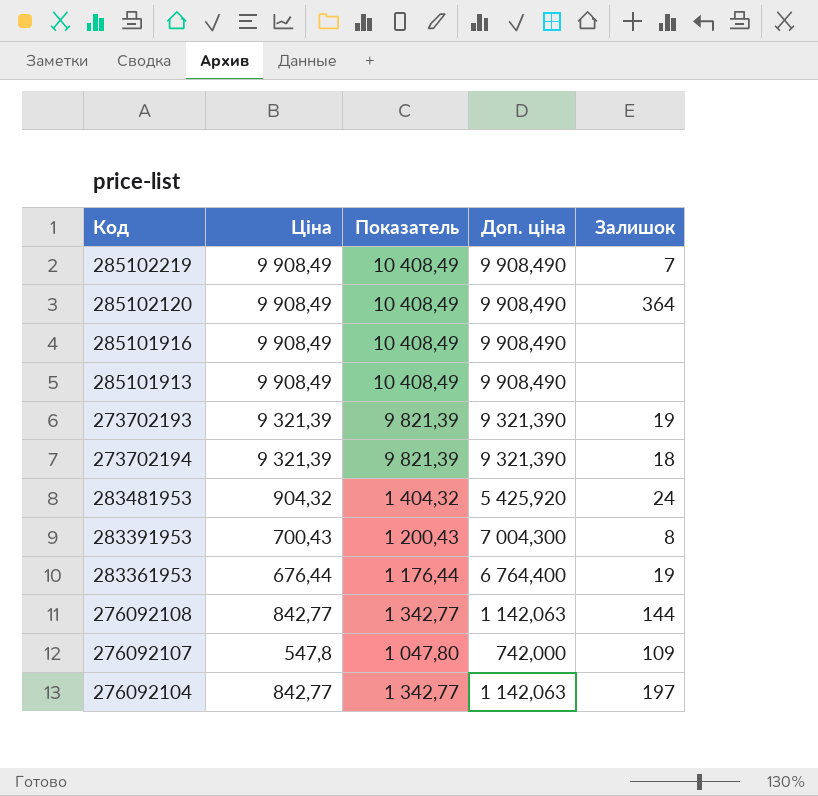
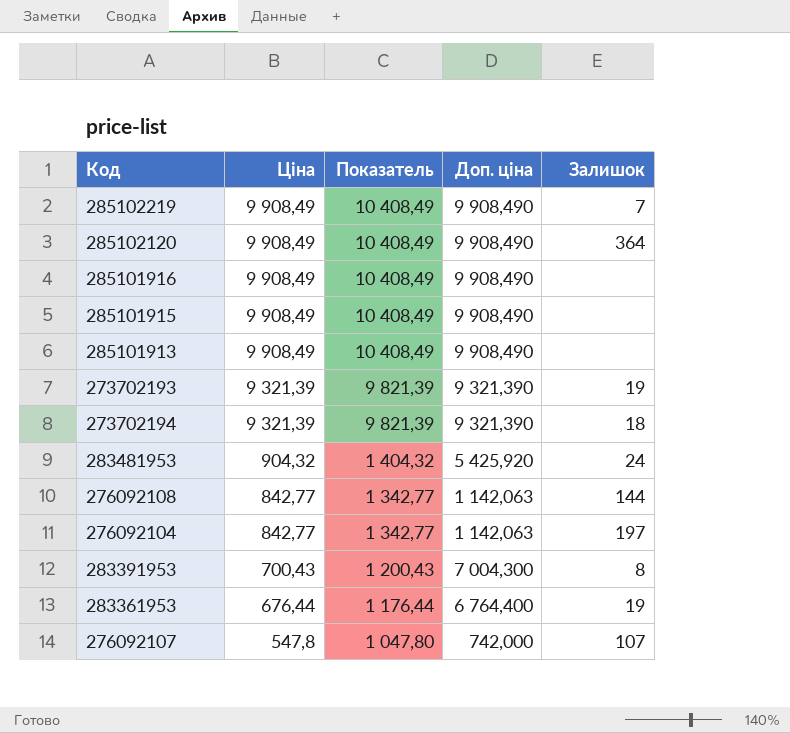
row order: none -> Ціна descending
row 285101915: none -> 9 908,49 | 10 408,49 | 9 908,490 | none
276092107 | Залишок: 109 -> 107

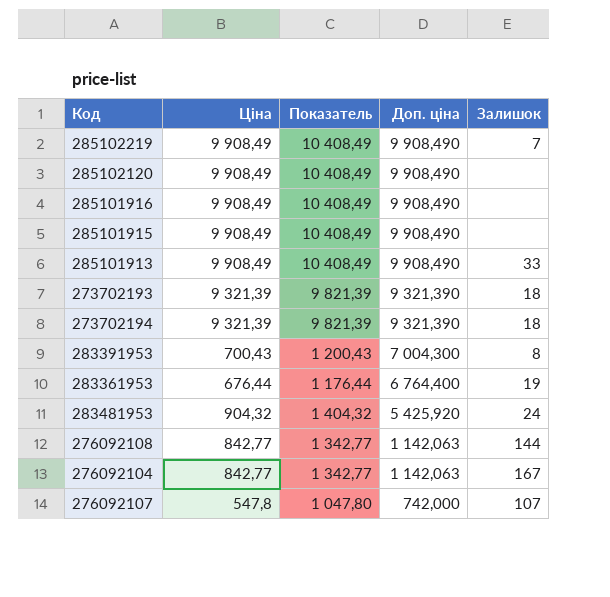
row order: Ціна descending -> Доп. ціна descending
285102120 | Залишок: 364 -> none
285101913 | Залишок: none -> 33
273702193 | Залишок: 19 -> 18
276092104 | Залишок: 197 -> 167

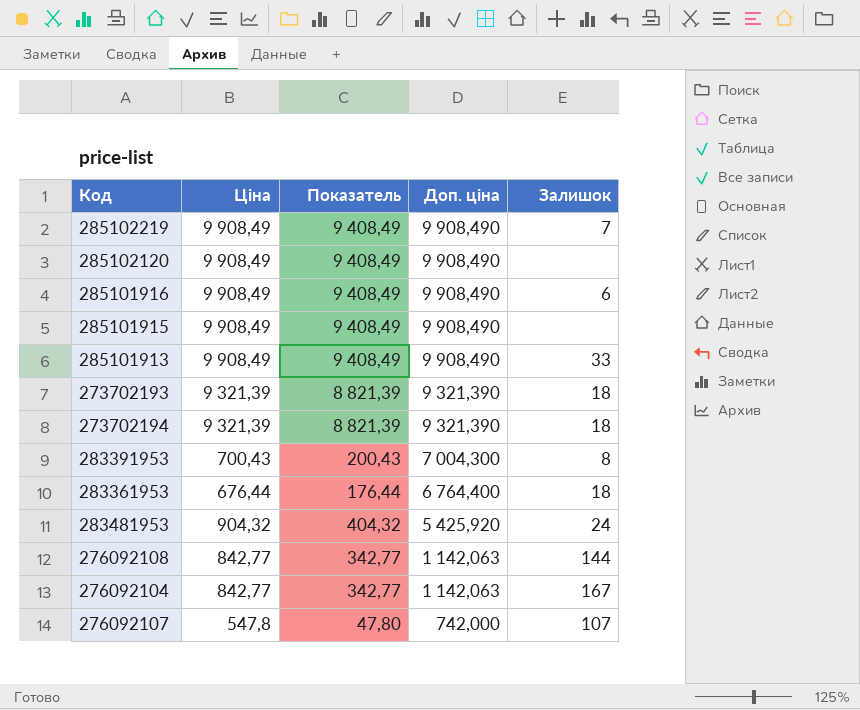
column Показатель | formula: [Ціна] + 500 -> [Ціна] - 500
285101916 | Залишок: none -> 6
283361953 | Залишок: 19 -> 18

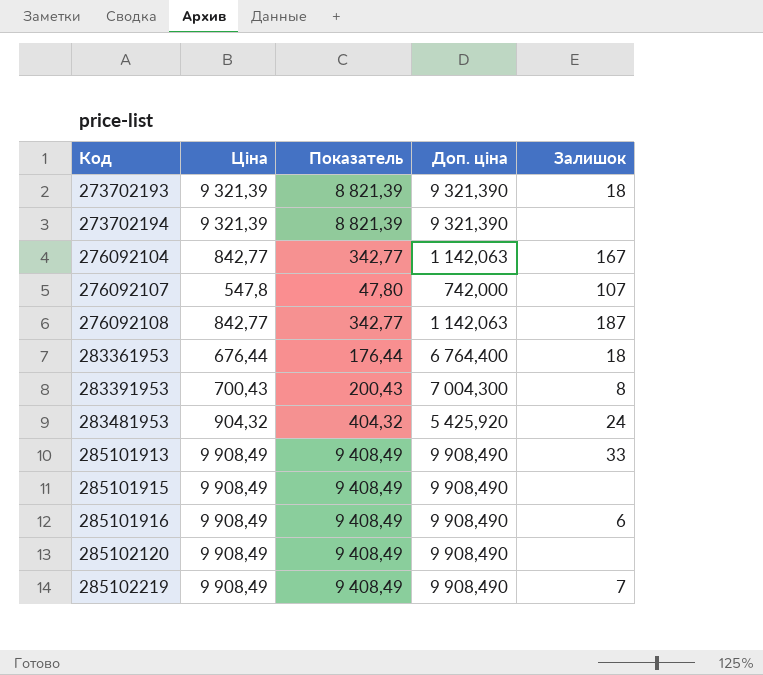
row order: Доп. ціна descending -> Код ascending
273702194 | Залишок: 18 -> none
276092108 | Залишок: 144 -> 187

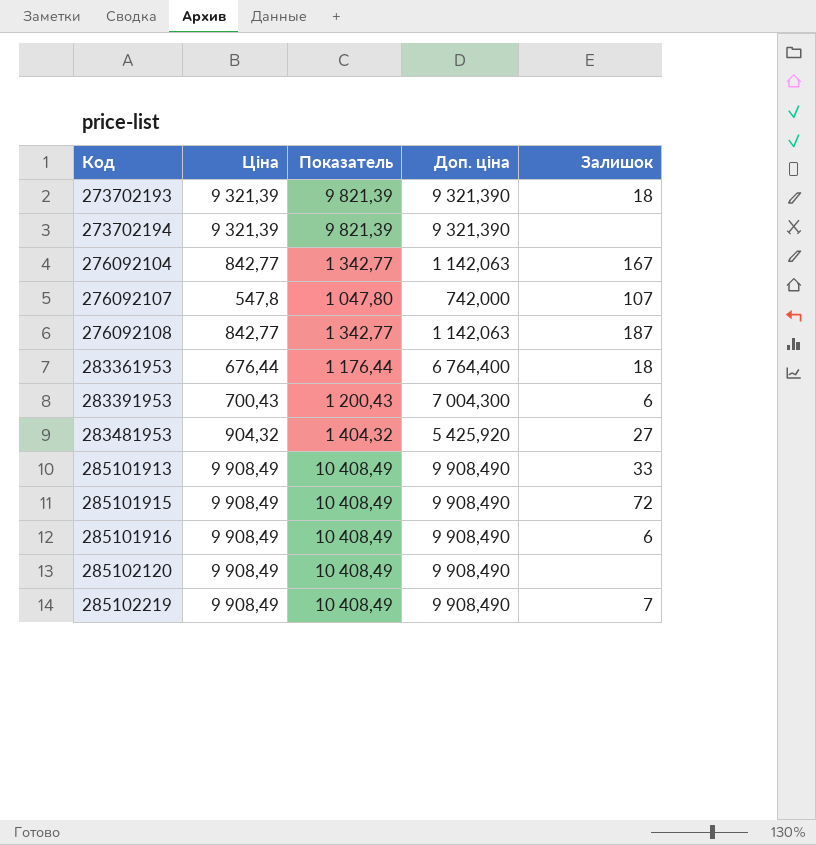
column Показатель | formula: [Ціна] - 500 -> [Ціна] + 500
283391953 | Залишок: 8 -> 6
283481953 | Залишок: 24 -> 27
285101915 | Залишок: none -> 72

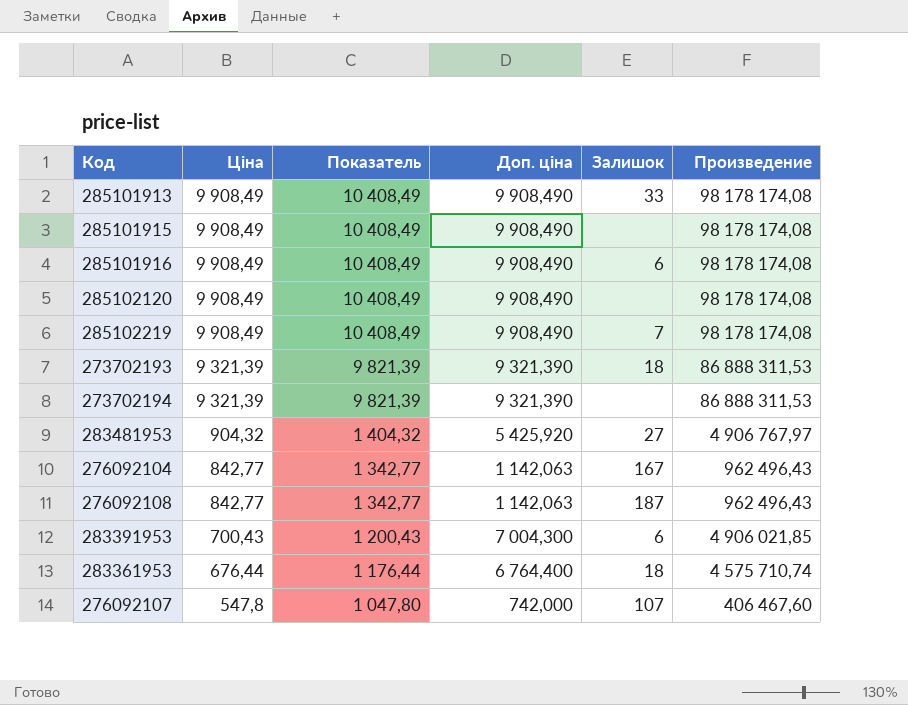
row order: Код ascending -> Ціна descending
column Произведение | formula: none -> [Ціна] * [Доп. ціна]
285101915 | Залишок: 72 -> none

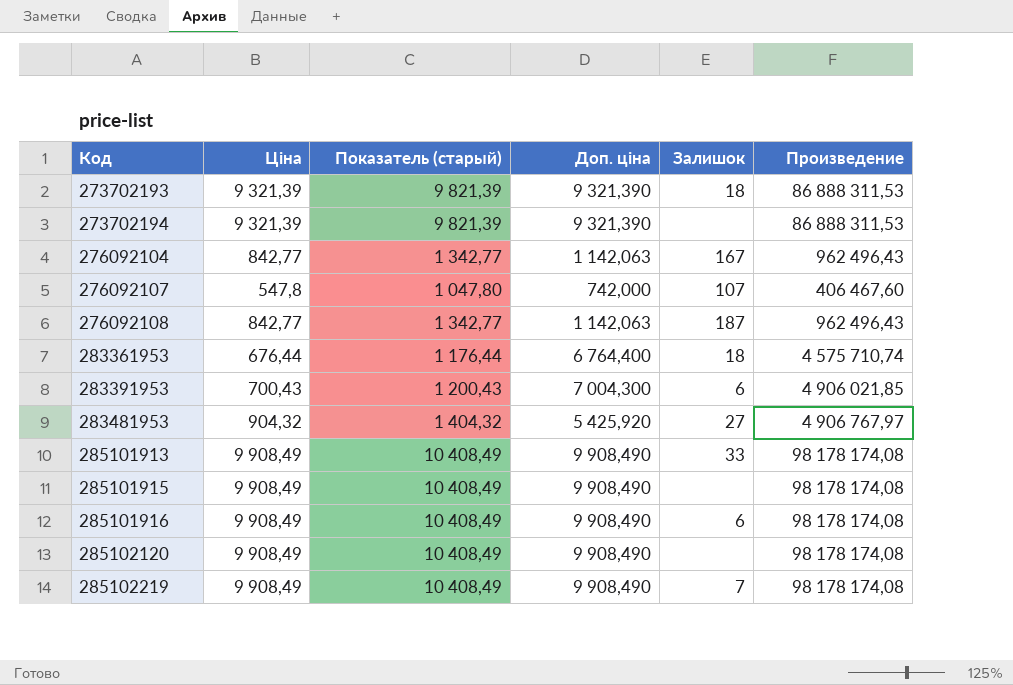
row order: Ціна descending -> Код ascending
column name: Показатель -> Показатель (старый)

